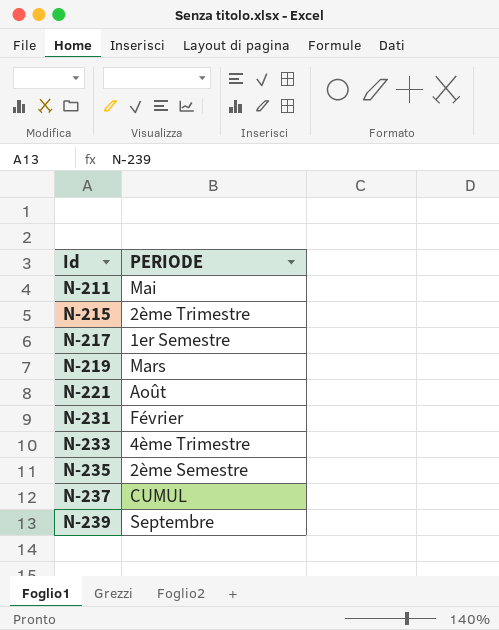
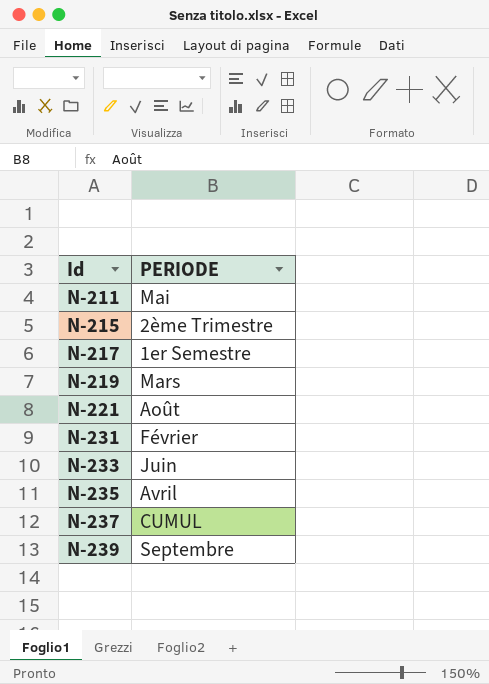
N-233 | PERIODE: 4ème Trimestre -> Juin
N-235 | PERIODE: 2ème Semestre -> Avril

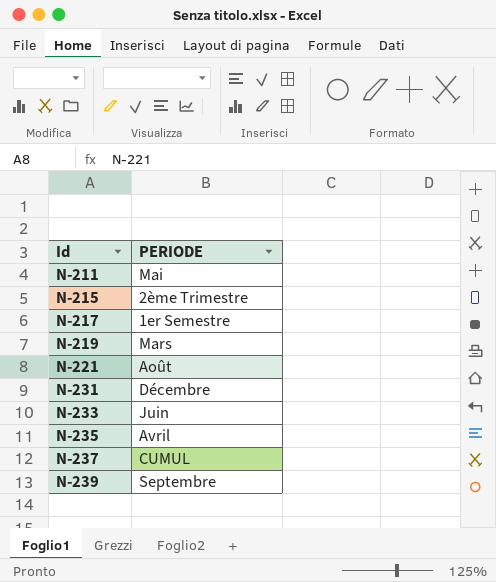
N-231 | PERIODE: Février -> Décembre

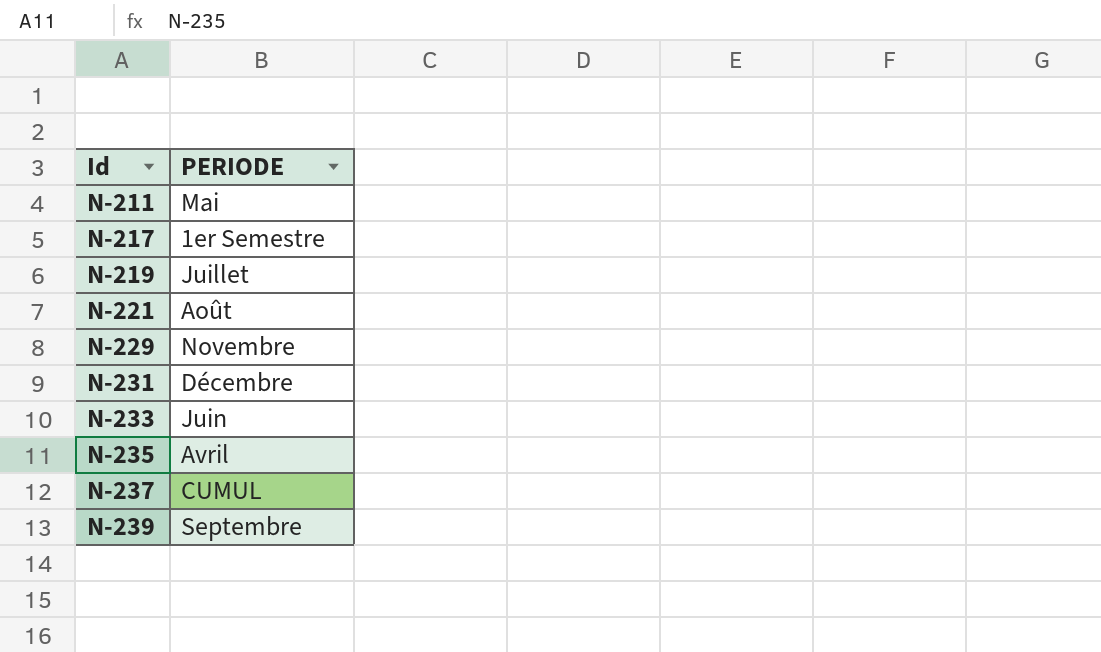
row N-215: 2ème Trimestre -> none
N-219 | PERIODE: Mars -> Juillet
row N-229: none -> Novembre

